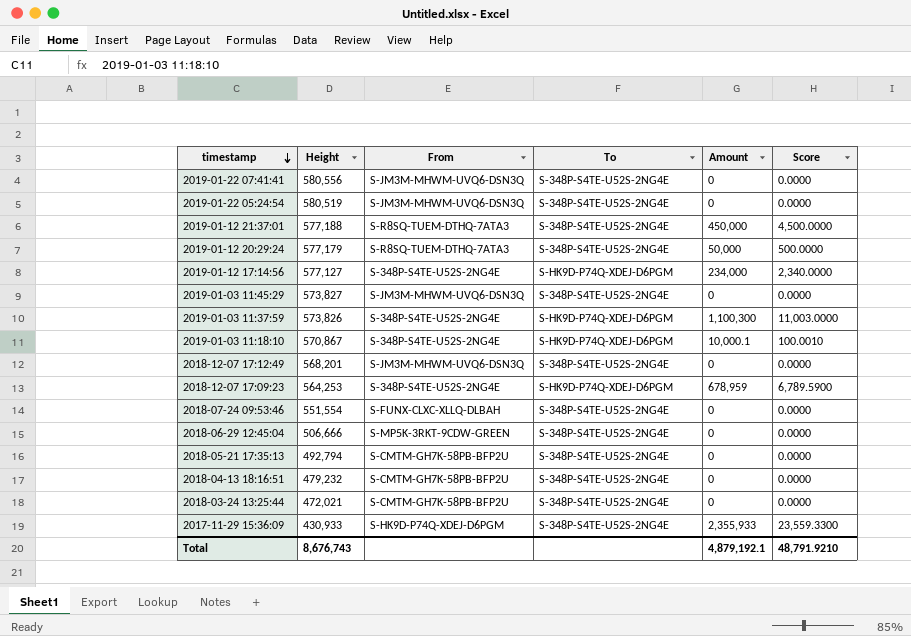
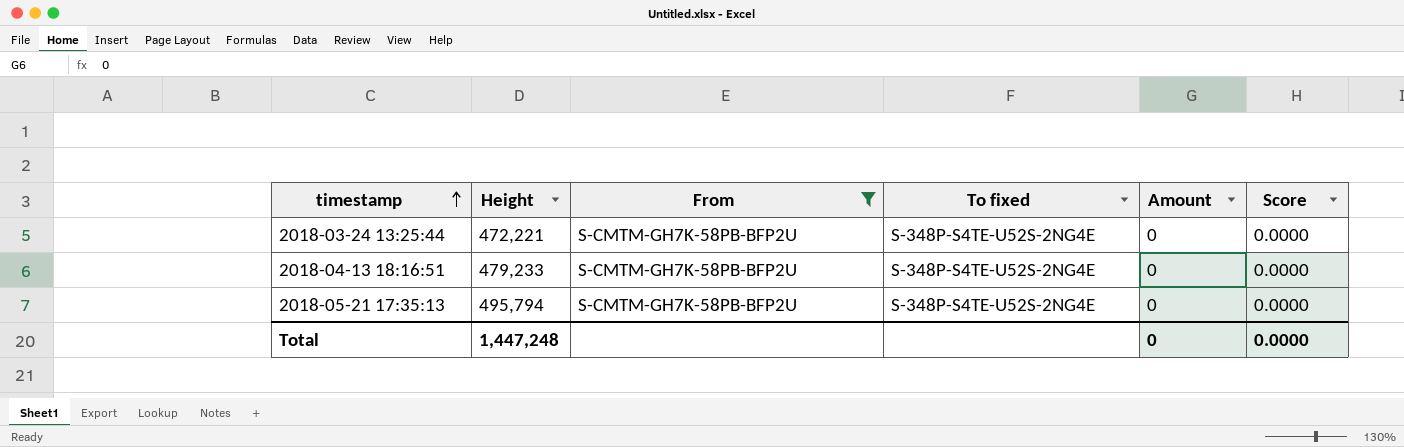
filter: none -> From = S-CMTM-GH7K-58PB-BFP2U
row order: timestamp descending -> timestamp ascending
column name: To -> To fixed
2018-03-24 13:25:44 | Height: 472,021 -> 472,221
2018-04-13 18:16:51 | Height: 479,232 -> 479,233
2018-05-21 17:35:13 | Height: 492,794 -> 495,794
Total | Height: 8,676,743 -> 1,447,248
Total | Amount: 4,879,192.1 -> 0
Total | Score: 48,791.9210 -> 0.0000

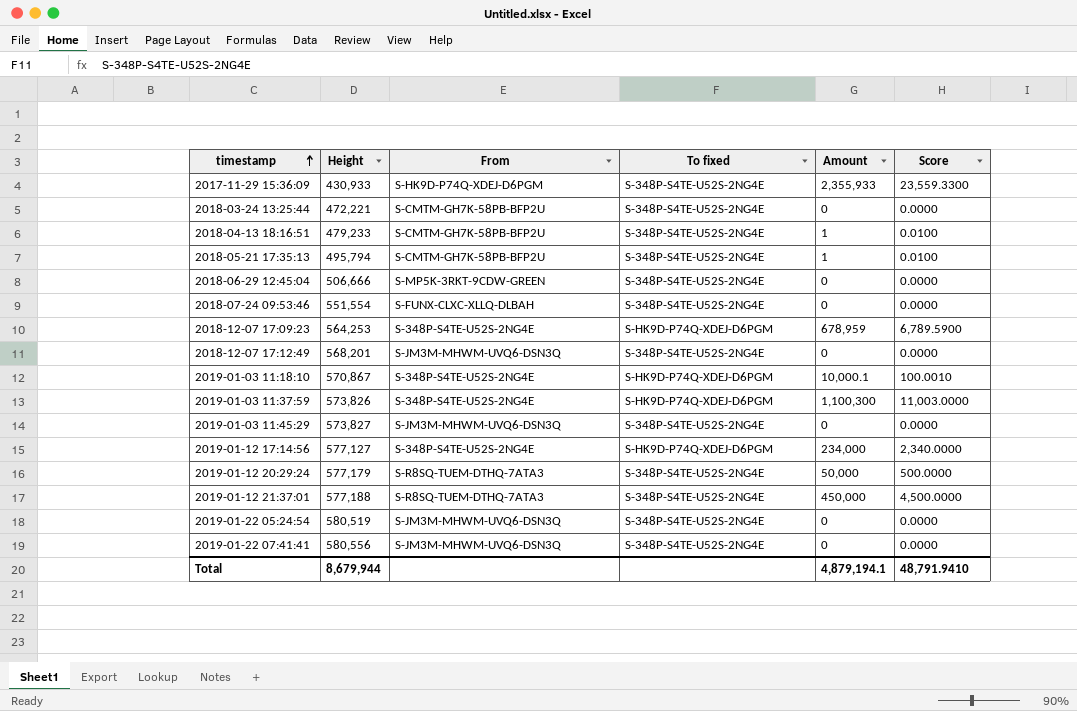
filter: From = S-CMTM-GH7K-58PB-BFP2U -> none
2018-04-13 18:16:51 | Amount: 0 -> 1
2018-04-13 18:16:51 | Score: 0.0000 -> 0.0100
2018-05-21 17:35:13 | Amount: 0 -> 1
2018-05-21 17:35:13 | Score: 0.0000 -> 0.0100
Total | Height: 1,447,248 -> 8,679,944
Total | Amount: 0 -> 4,879,194.1
Total | Score: 0.0000 -> 48,791.9410

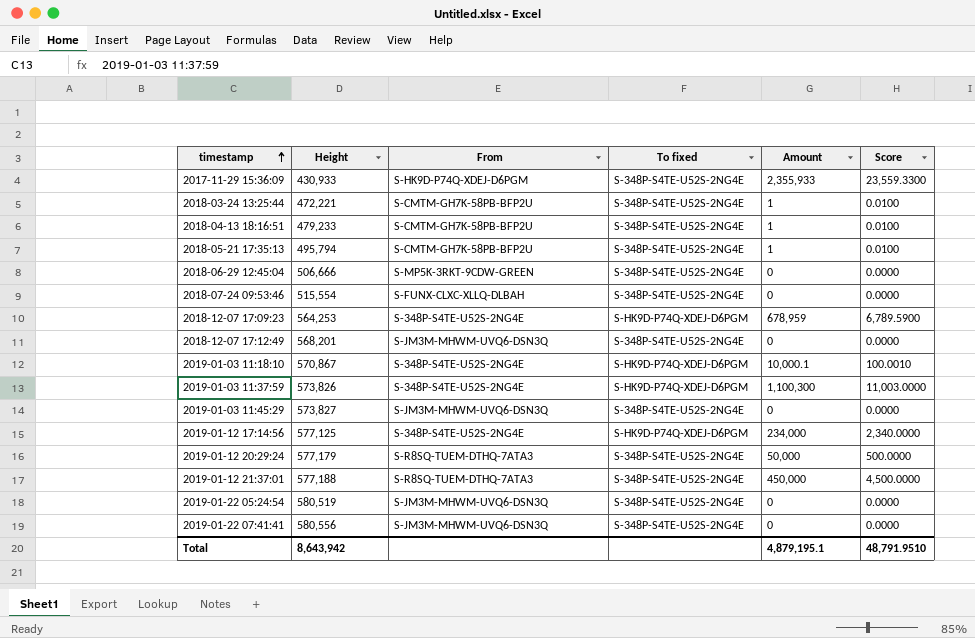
2018-03-24 13:25:44 | Amount: 0 -> 1
2018-03-24 13:25:44 | Score: 0.0000 -> 0.0100
2018-07-24 09:53:46 | Height: 551,554 -> 515,554
2019-01-12 17:14:56 | Height: 577,127 -> 577,125
Total | Height: 8,679,944 -> 8,643,942
Total | Amount: 4,879,194.1 -> 4,879,195.1
Total | Score: 48,791.9410 -> 48,791.9510

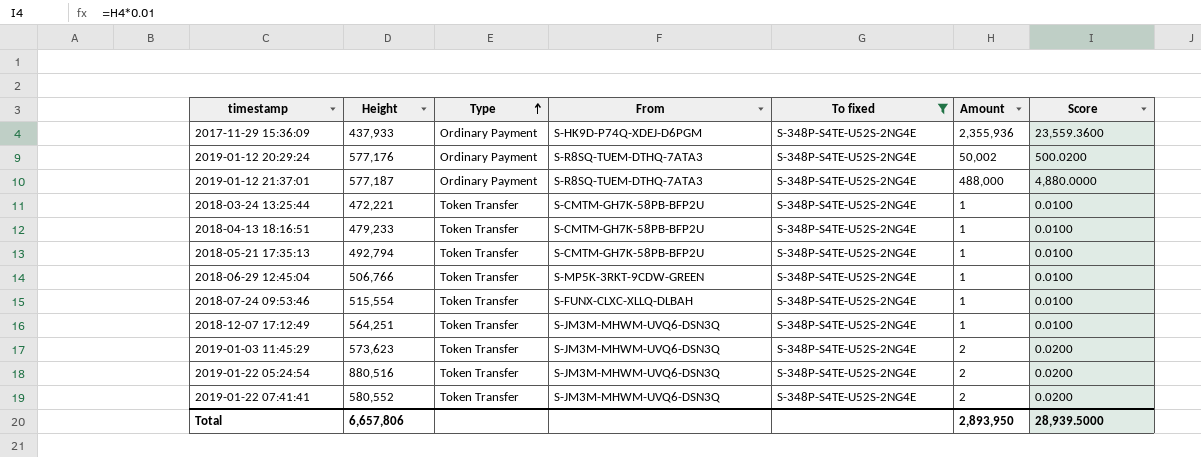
filter: none -> To fixed = S-348P-S4TE-U52S-2NG4E
row order: timestamp ascending -> Type ascending
column Type | position: none -> 3
2017-11-29 15:36:09 | Height: 430,933 -> 437,933
2017-11-29 15:36:09 | Amount: 2,355,933 -> 2,355,936
2017-11-29 15:36:09 | Score: 23,559.3300 -> 23,559.3600
2019-01-12 20:29:24 | Height: 577,179 -> 577,176
2019-01-12 20:29:24 | Amount: 50,000 -> 50,002
2019-01-12 20:29:24 | Score: 500.0000 -> 500.0200
2019-01-12 21:37:01 | Height: 577,188 -> 577,187
2019-01-12 21:37:01 | Amount: 450,000 -> 488,000
2019-01-12 21:37:01 | Score: 4,500.0000 -> 4,880.0000
2018-05-21 17:35:13 | Height: 495,794 -> 492,794
2018-06-29 12:45:04 | Height: 506,666 -> 506,766
2018-06-29 12:45:04 | Amount: 0 -> 1
2018-06-29 12:45:04 | Score: 0.0000 -> 0.0100
2018-07-24 09:53:46 | Amount: 0 -> 1
2018-07-24 09:53:46 | Score: 0.0000 -> 0.0100
2018-12-07 17:12:49 | Height: 568,201 -> 564,251
2018-12-07 17:12:49 | Amount: 0 -> 1
2018-12-07 17:12:49 | Score: 0.0000 -> 0.0100
2019-01-03 11:45:29 | Height: 573,827 -> 573,623
2019-01-03 11:45:29 | Amount: 0 -> 2
2019-01-03 11:45:29 | Score: 0.0000 -> 0.0200
2019-01-22 05:24:54 | Height: 580,519 -> 880,516
2019-01-22 05:24:54 | Amount: 0 -> 2
2019-01-22 05:24:54 | Score: 0.0000 -> 0.0200
2019-01-22 07:41:41 | Height: 580,556 -> 580,552
2019-01-22 07:41:41 | Amount: 0 -> 2
2019-01-22 07:41:41 | Score: 0.0000 -> 0.0200
Total | Height: 8,643,942 -> 6,657,806
Total | Amount: 4,879,195.1 -> 2,893,950
Total | Score: 48,791.9510 -> 28,939.5000

